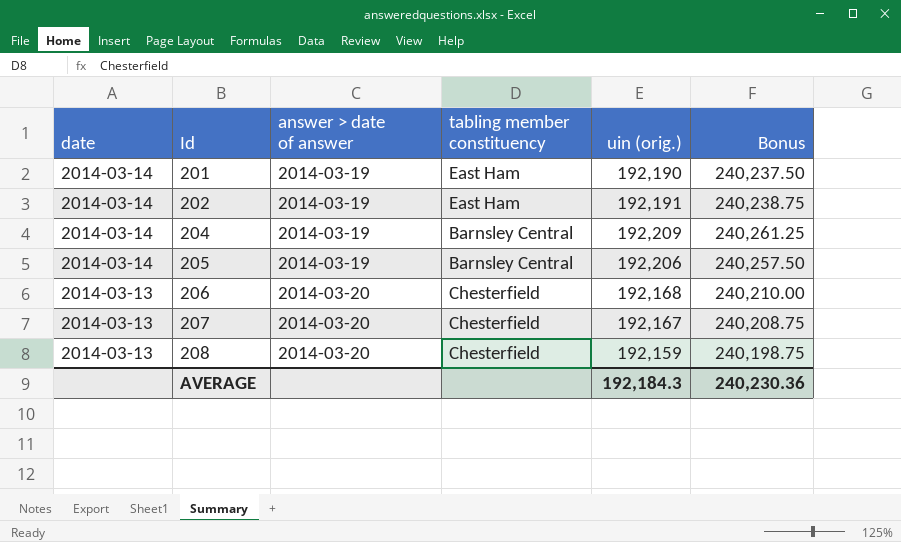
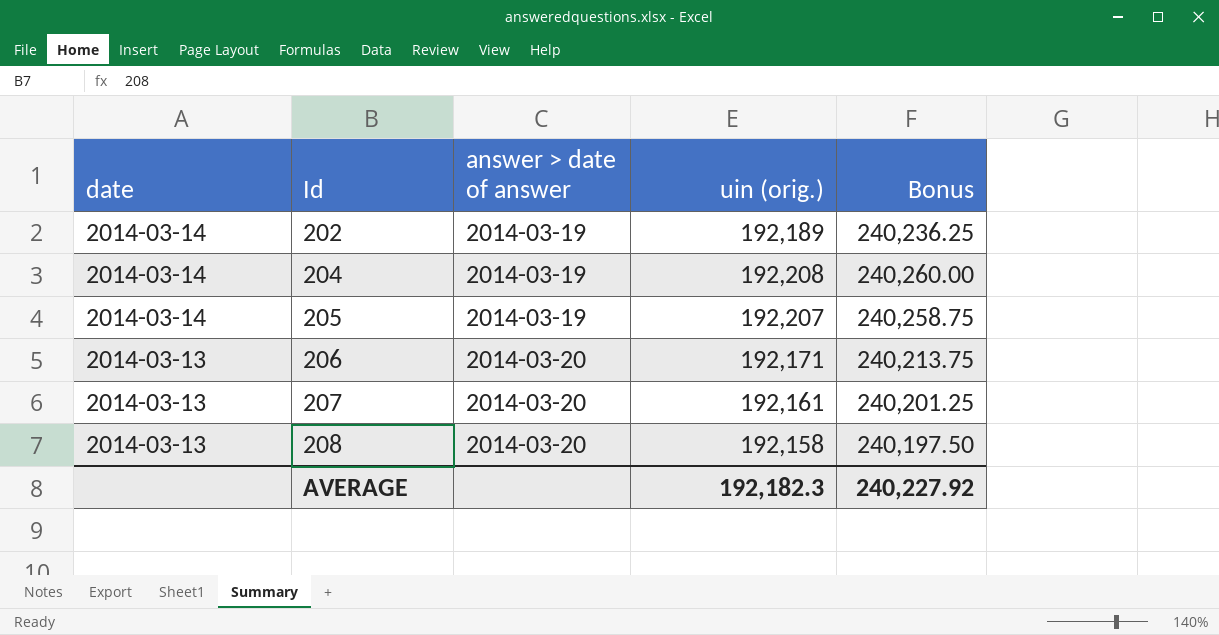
column tabling member constituency | position: 4 -> none
row 201: 2014-03-14 | 2014-03-19 | East Ham | 192,190 | 240,237.50 -> none
202 | uin (orig.): 192,191 -> 192,189
202 | Bonus: 240,238.75 -> 240,236.25
204 | uin (orig.): 192,209 -> 192,208
204 | Bonus: 240,261.25 -> 240,260.00
205 | uin (orig.): 192,206 -> 192,207
205 | Bonus: 240,257.50 -> 240,258.75
206 | uin (orig.): 192,168 -> 192,171
206 | Bonus: 240,210.00 -> 240,213.75
207 | uin (orig.): 192,167 -> 192,161
207 | Bonus: 240,208.75 -> 240,201.25
208 | uin (orig.): 192,159 -> 192,158
208 | Bonus: 240,198.75 -> 240,197.50
AVERAGE | uin (orig.): 192,184.3 -> 192,182.3
AVERAGE | Bonus: 240,230.36 -> 240,227.92

